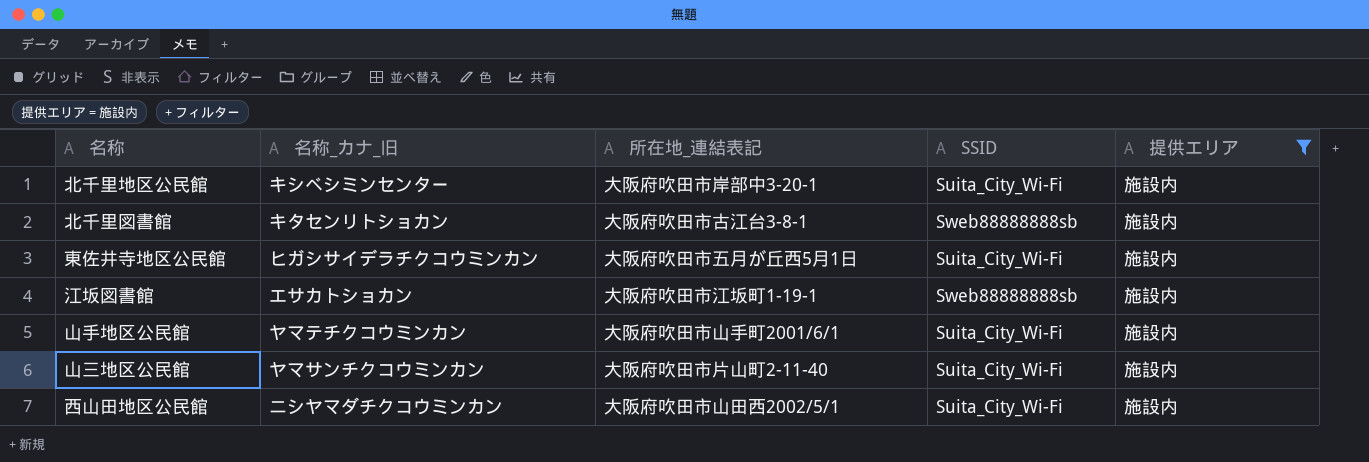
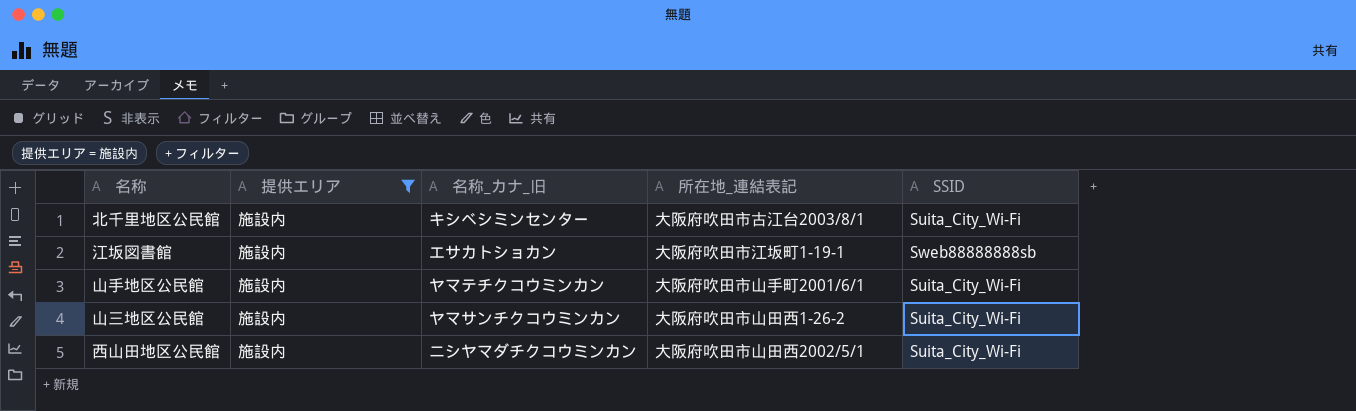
column 提供エリア | position: 5 -> 2
row 北千里図書館: キタセンリトショカン | 大阪府吹田市古江台3-8-1 | Sweb88888888sb | 施設内 -> none
row 東佐井寺地区公民館: ヒガシサイデラチクコウミンカン | 大阪府吹田市五月が丘西5月1日 | Suita_City_Wi-Fi | 施設内 -> none
北千里地区公民館 | 所在地_連結表記: 大阪府吹田市岸部中3-20-1 -> 大阪府吹田市古江台2003/8/1
山三地区公民館 | 所在地_連結表記: 大阪府吹田市片山町2-11-40 -> 大阪府吹田市山田西1-26-2

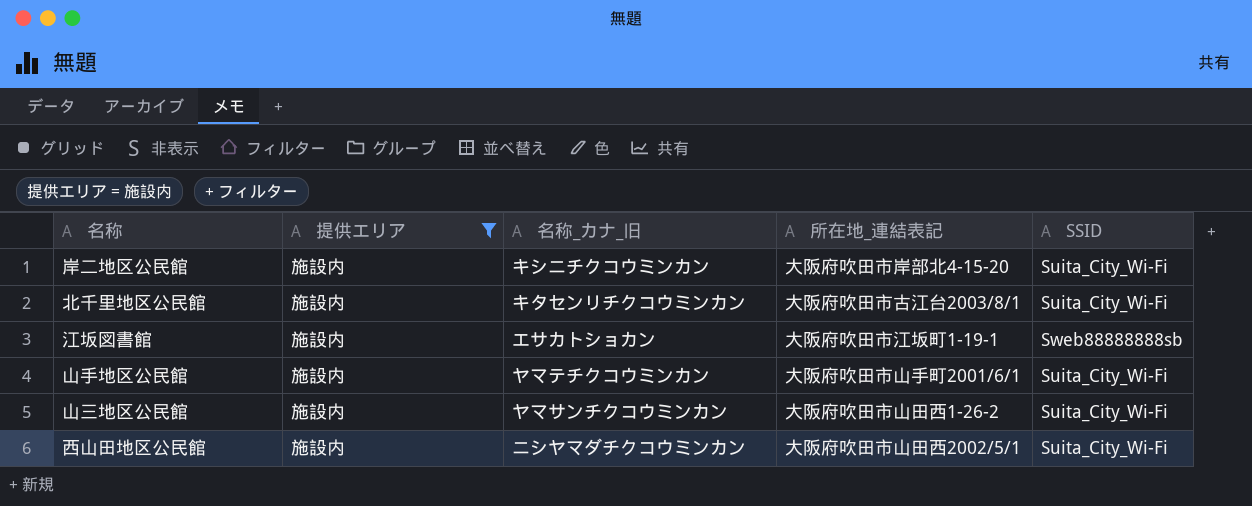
row 岸二地区公民館: none -> 施設内 | キシニチクコウミンカン | 大阪府吹田市岸部北4-15-20 | Suita_City_Wi-Fi
北千里地区公民館 | 名称_カナ_旧: キシベシミンセンター -> キタセンリチクコウミンカン

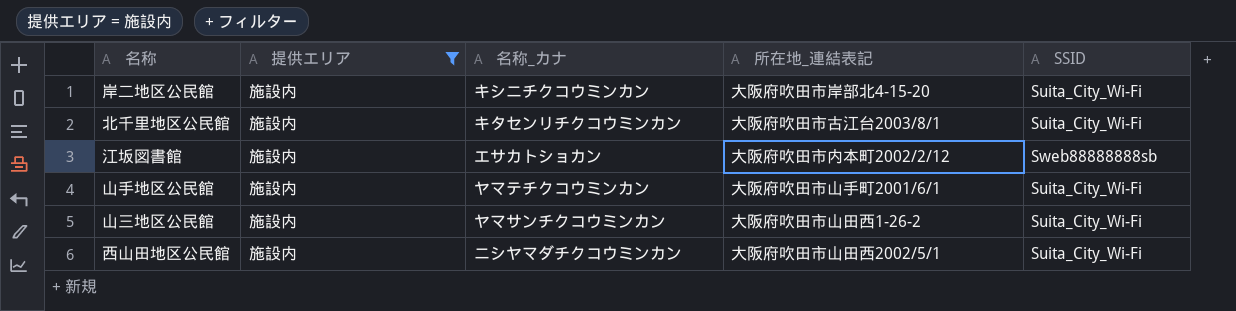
column name: 名称_カナ_旧 -> 名称_カナ
江坂図書館 | 所在地_連結表記: 大阪府吹田市江坂町1-19-1 -> 大阪府吹田市内本町2002/2/12

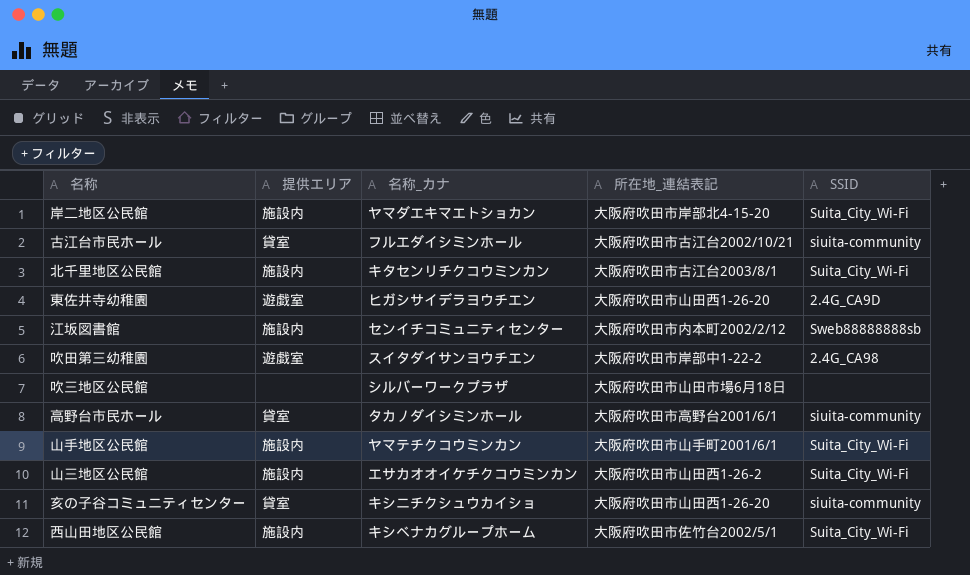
filter: 提供エリア = 施設内 -> none
岸二地区公民館 | 名称_カナ: キシニチクコウミンカン -> ヤマダエキマエトショカン
江坂図書館 | 名称_カナ: エサカトショカン -> センイチコミュニティセンター
山三地区公民館 | 名称_カナ: ヤマサンチクコウミンカン -> エサカオオイケチクコウミンカン
西山田地区公民館 | 名称_カナ: ニシヤマダチクコウミンカン -> キシベナカグループホーム
西山田地区公民館 | 所在地_連結表記: 大阪府吹田市山田西2002/5/1 -> 大阪府吹田市佐竹台2002/5/1

